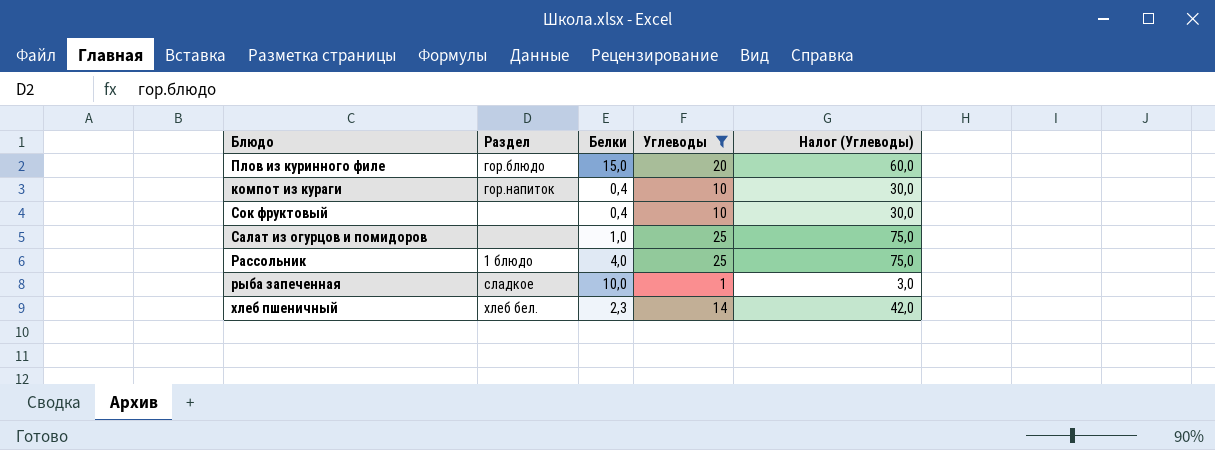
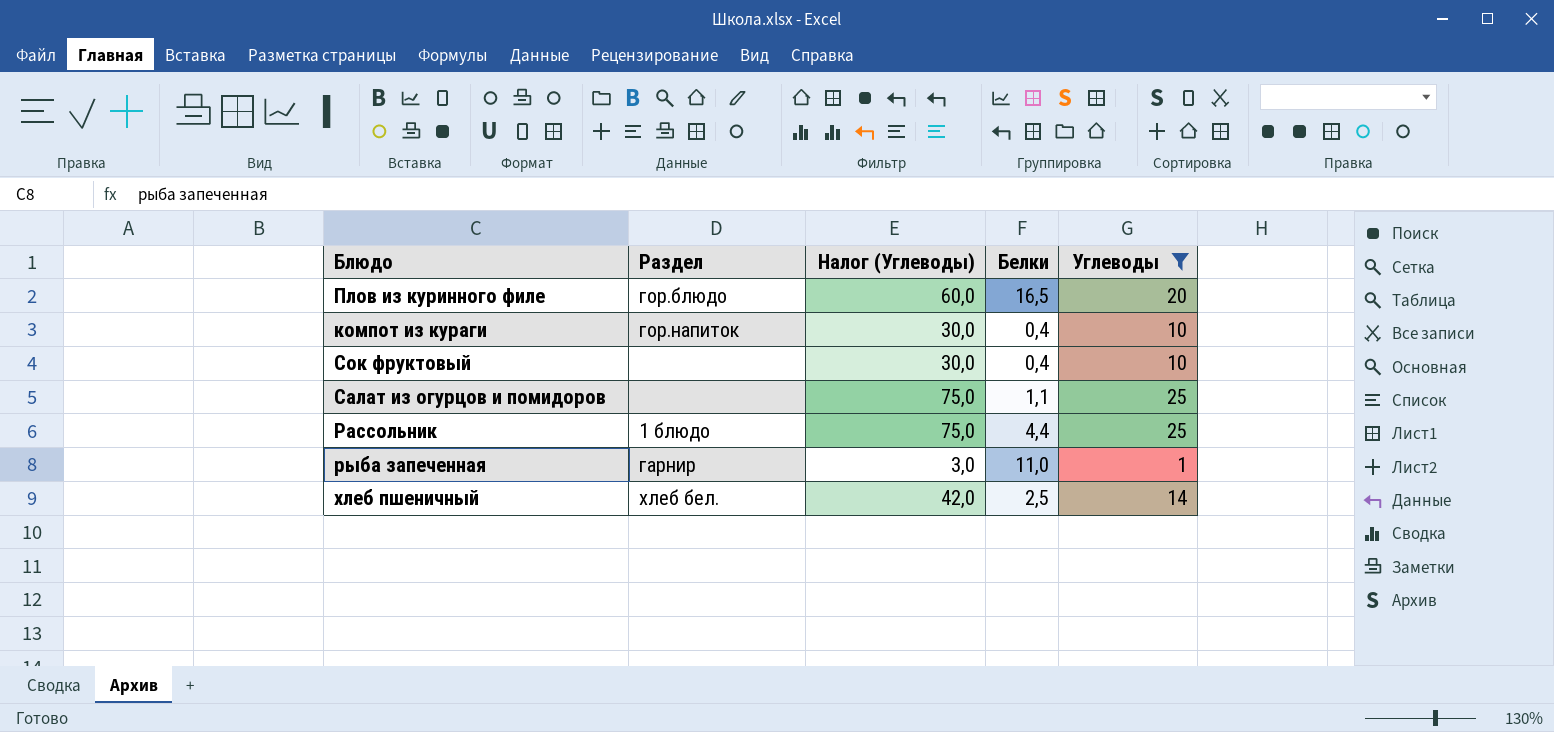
column Налог (Углеводы) | position: 5 -> 3
Плов из куринного филе | Белки: 15,0 -> 16,5
Салат из огурцов и помидоров | Белки: 1,0 -> 1,1
Рассольник | Белки: 4,0 -> 4,4
рыба запеченная | Раздел: сладкое -> гарнир
рыба запеченная | Белки: 10,0 -> 11,0
хлеб пшеничный | Белки: 2,3 -> 2,5

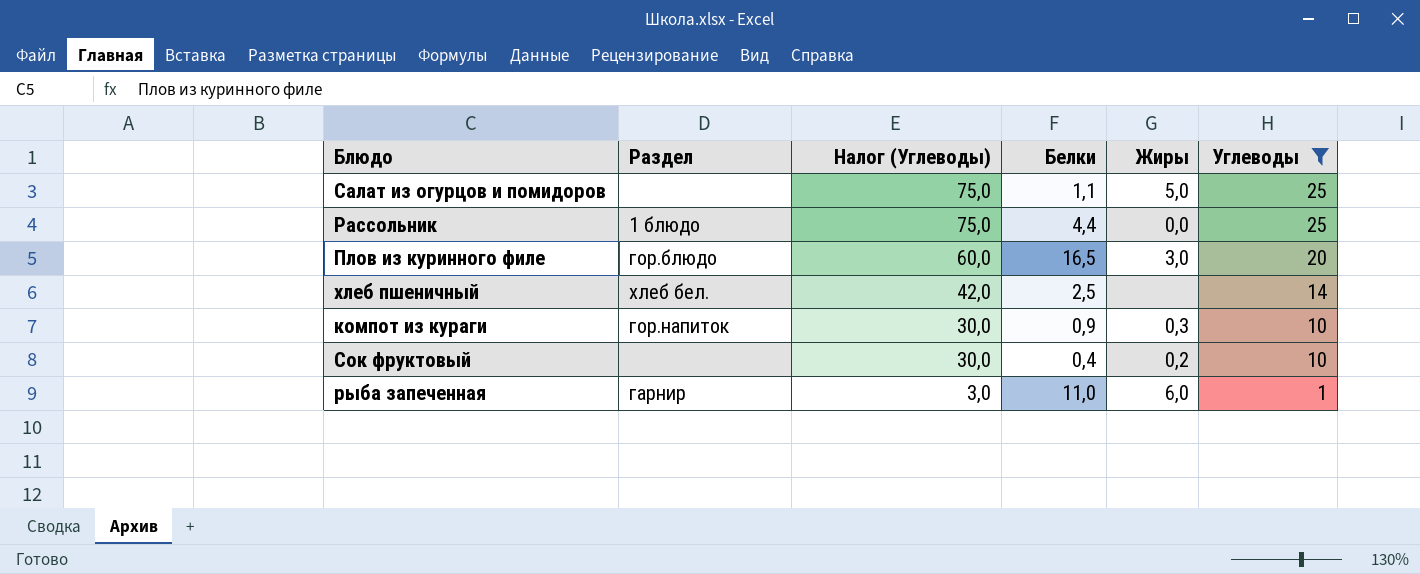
row order: none -> Налог (Углеводы) descending
column Жиры | position: none -> 5
компот из кураги | Белки: 0,4 -> 0,9

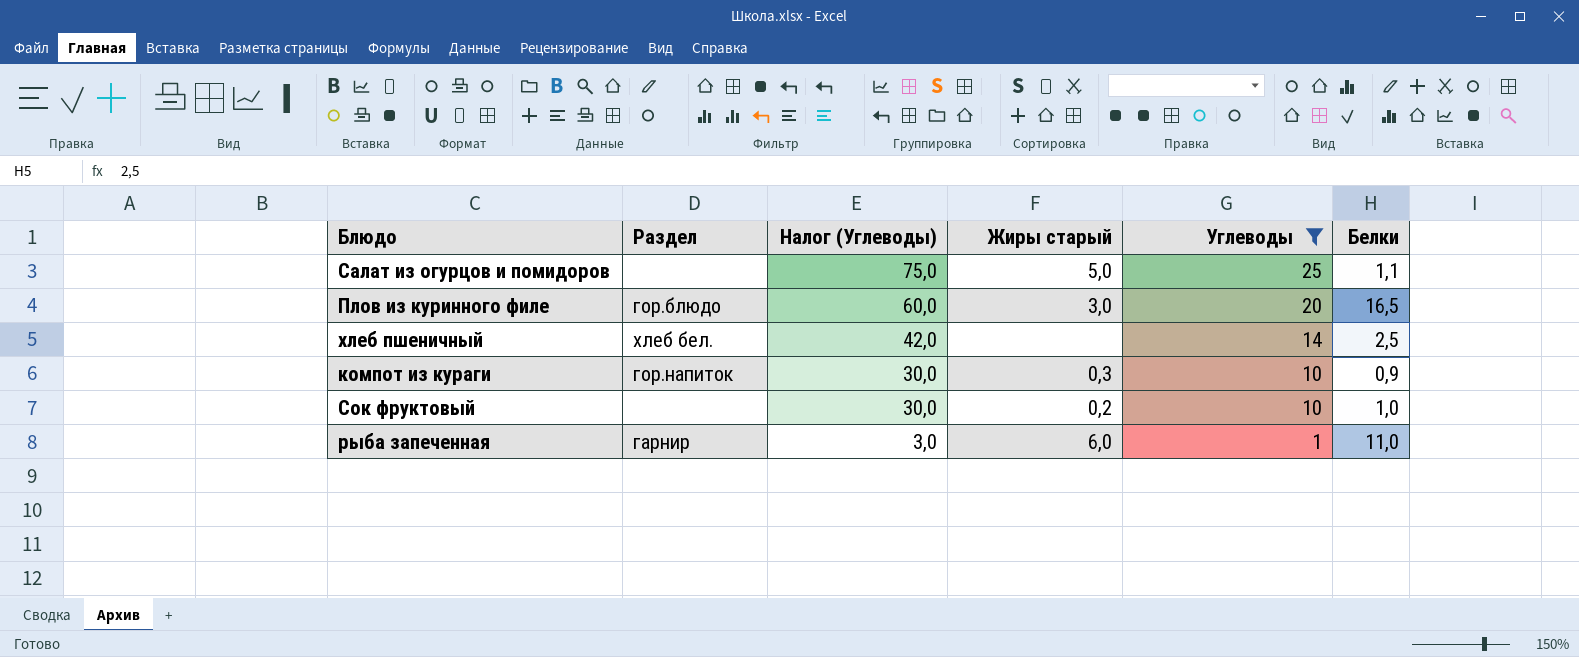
column name: Жиры -> Жиры старый
column Белки | position: 4 -> 6
row Рассольник: 1 блюдо | 75,0 | 4,4 | 0,0 | 25 -> none
Сок фруктовый | Белки: 0,4 -> 1,0

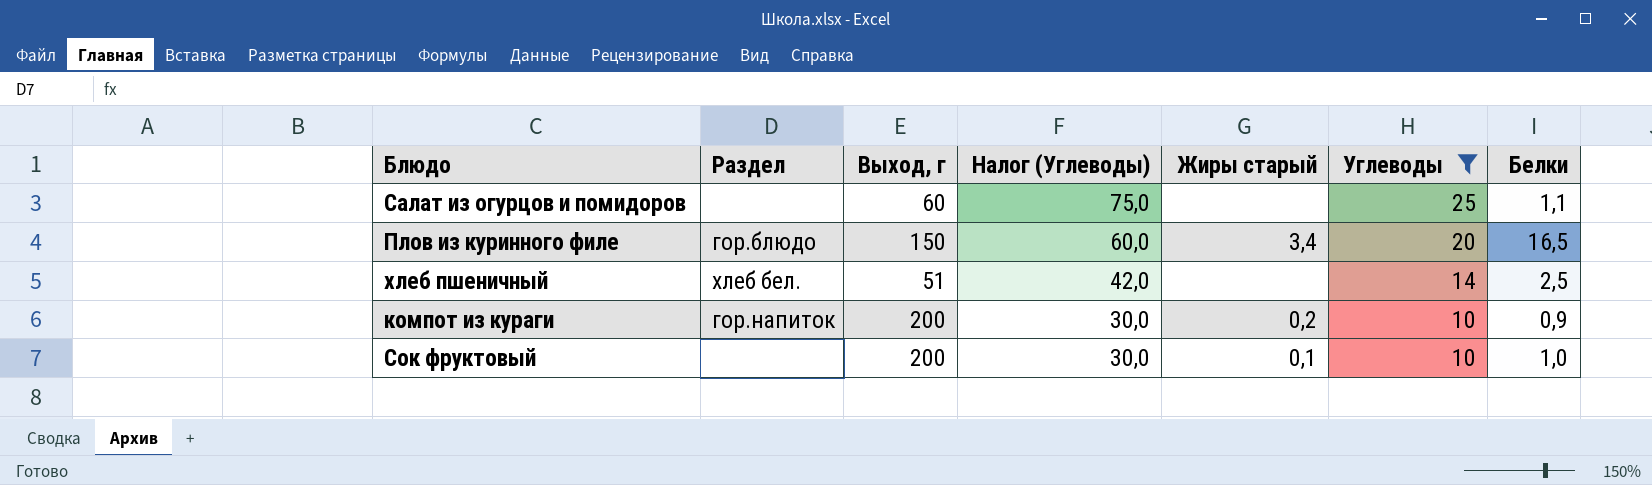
column Выход, г | position: none -> 3
row рыба запеченная: гарнир | 3,0 | 6,0 | 1 | 11,0 -> none
Салат из огурцов и помидоров | Жиры старый: 5,0 -> none
Плов из куринного филе | Жиры старый: 3,0 -> 3,4
компот из кураги | Жиры старый: 0,3 -> 0,2
Сок фруктовый | Жиры старый: 0,2 -> 0,1

